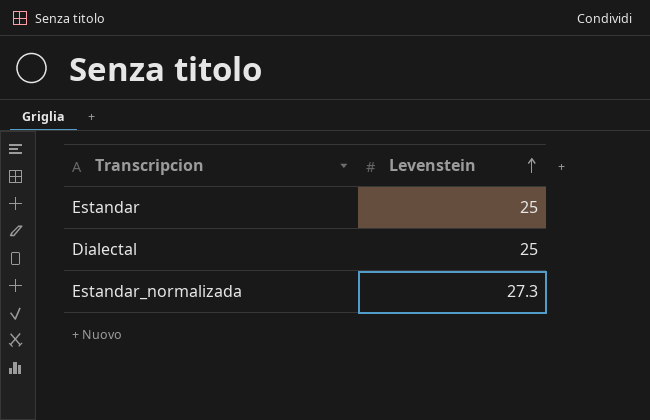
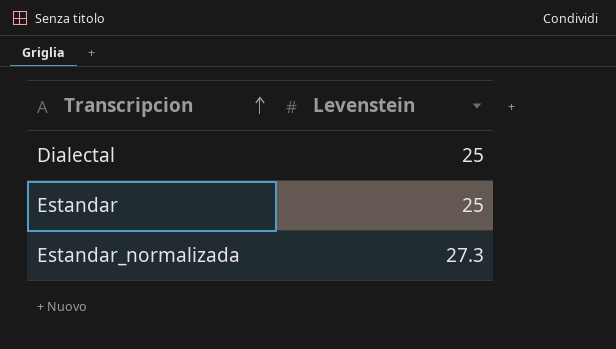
row order: Levenstein ascending -> Transcripcion ascending

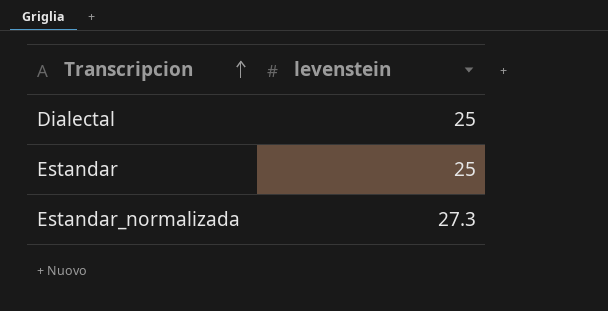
column name: Levenstein -> levenstein

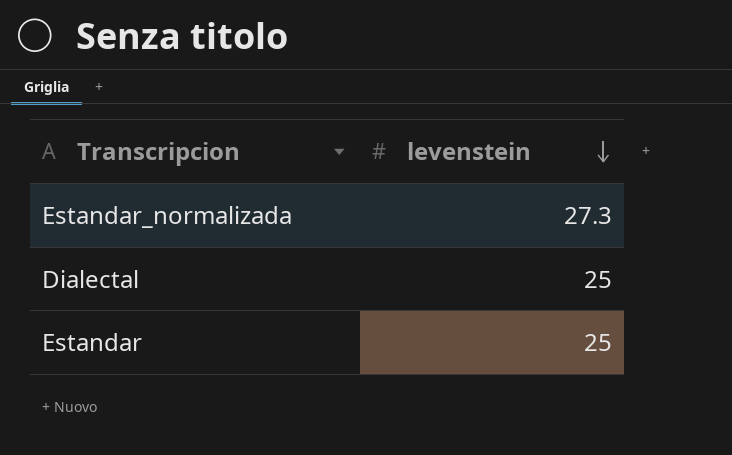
row order: Transcripcion ascending -> levenstein descending

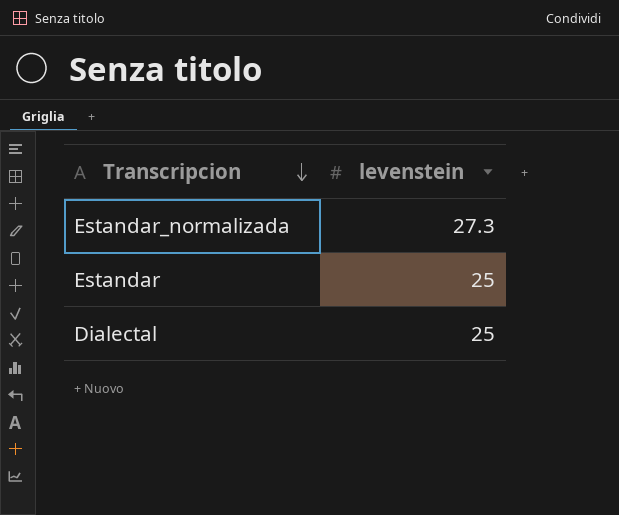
row order: levenstein descending -> Transcripcion descending

